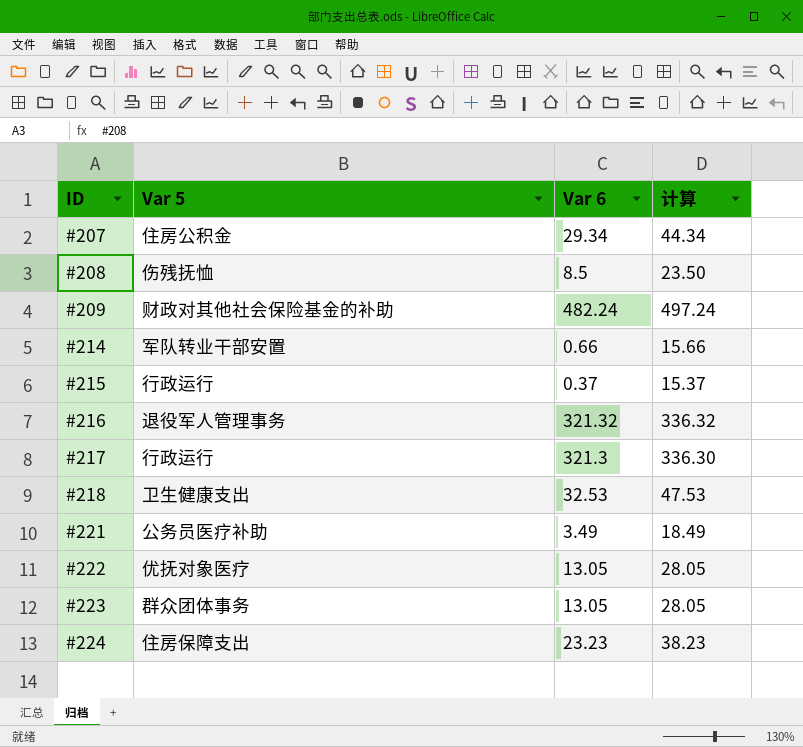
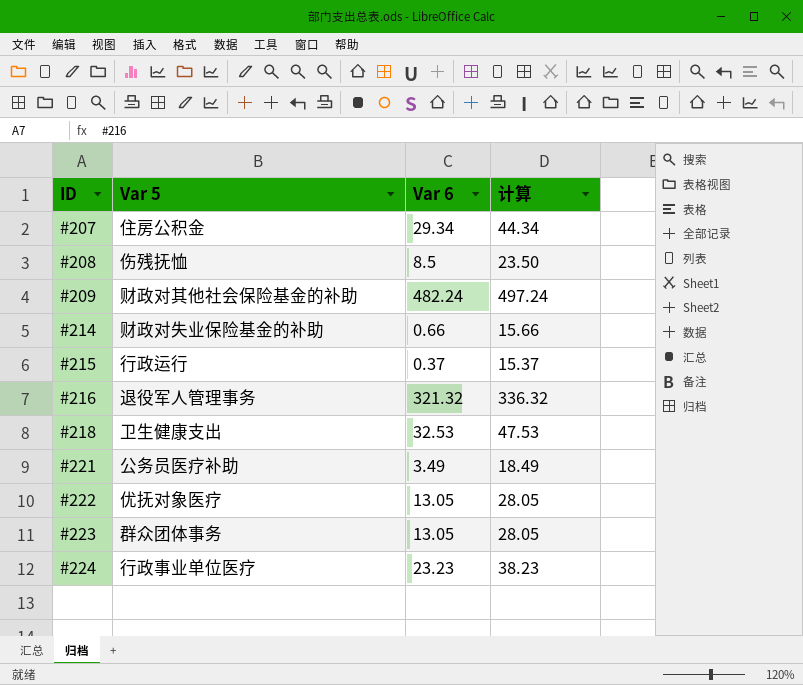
row #217: 行政运行 | 321.3 | 336.30 -> none
#214 | Var 5: 军队转业干部安置 -> 财政对失业保险基金的补助
#224 | Var 5: 住房保障支出 -> 行政事业单位医疗

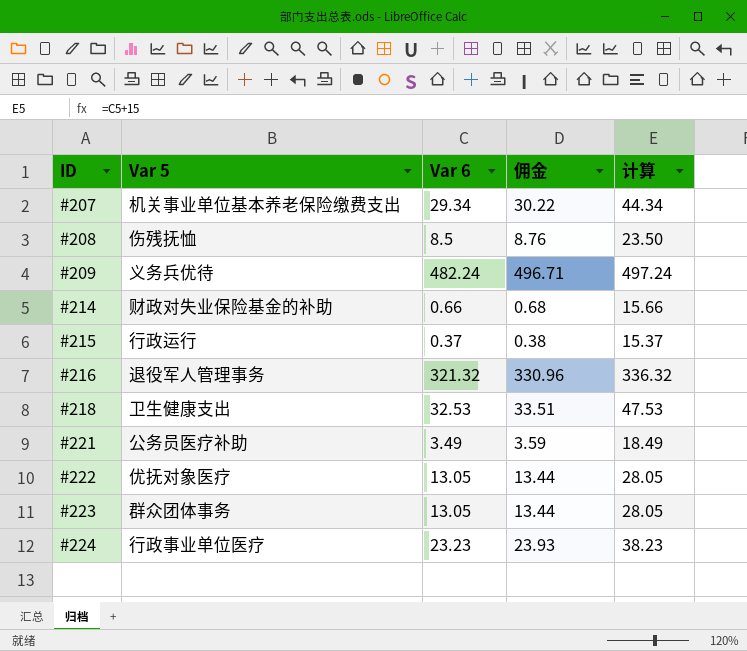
column 佣金 | formula: none -> [Var 6] * 1.03
#207 | Var 5: 住房公积金 -> 机关事业单位基本养老保险缴费支出
#209 | Var 5: 财政对其他社会保险基金的补助 -> 义务兵优待

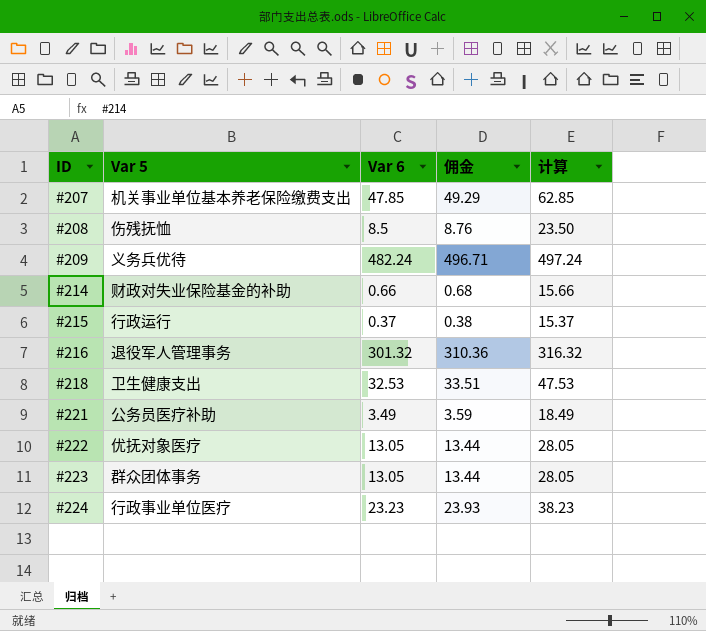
#207 | Var 6: 29.34 -> 47.85
#207 | 佣金: 30.22 -> 49.29
#207 | 计算: 44.34 -> 62.85
#216 | Var 6: 321.32 -> 301.32
#216 | 佣金: 330.96 -> 310.36
#216 | 计算: 336.32 -> 316.32

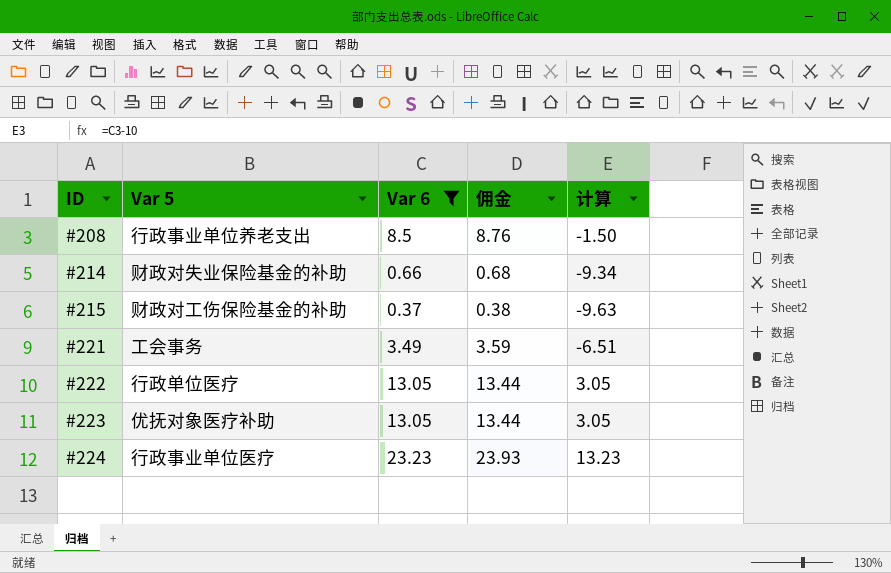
filter: none -> Var 6 <= 23.23
column 计算 | formula: [Var 6] + 15 -> [Var 6] - 10
#208 | Var 5: 伤残抚恤 -> 行政事业单位养老支出
#215 | Var 5: 行政运行 -> 财政对工伤保险基金的补助
#221 | Var 5: 公务员医疗补助 -> 工会事务
#222 | Var 5: 优抚对象医疗 -> 行政单位医疗
#223 | Var 5: 群众团体事务 -> 优抚对象医疗补助

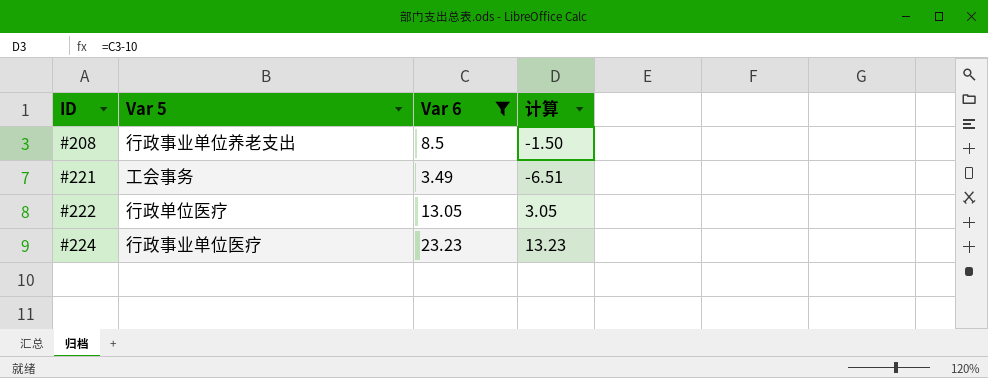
column 佣金 | formula: [Var 6] * 1.03 -> none
row #214: 财政对失业保险基金的补助 | 0.66 | 0.68 | -9.34 -> none
row #215: 财政对工伤保险基金的补助 | 0.37 | 0.38 | -9.63 -> none
row #223: 优抚对象医疗补助 | 13.05 | 13.44 | 3.05 -> none

